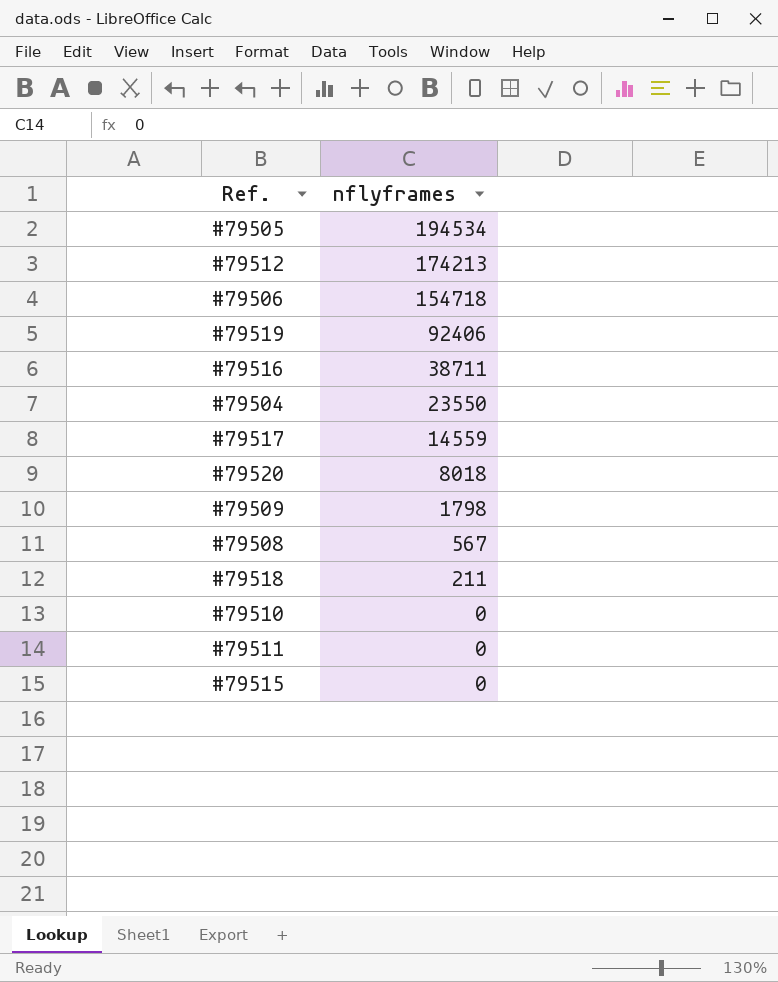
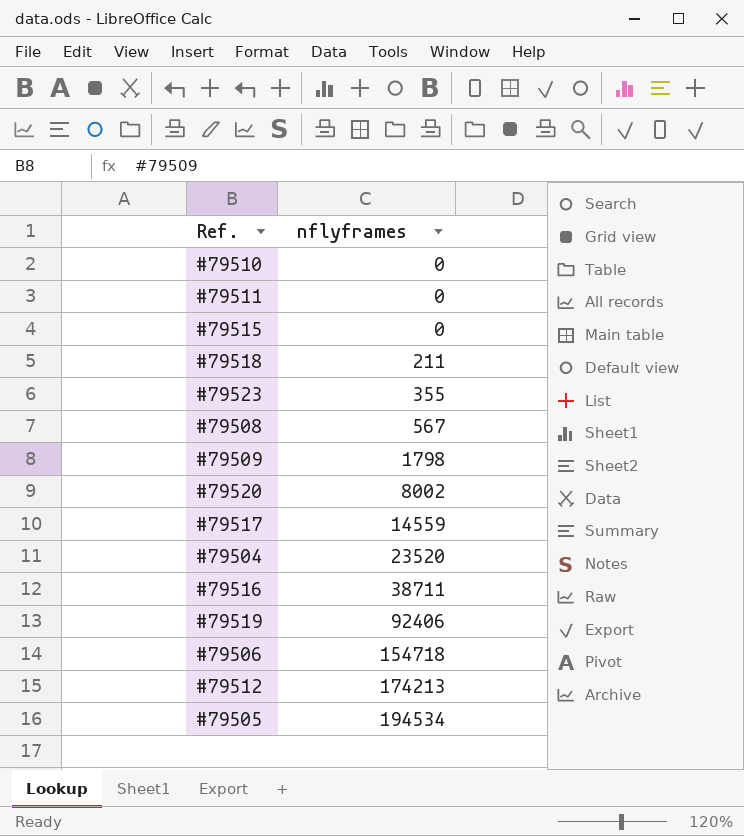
row order: nflyframes descending -> nflyframes ascending
row #79523: none -> 355
#79520 | nflyframes: 8018 -> 8002
#79504 | nflyframes: 23550 -> 23520

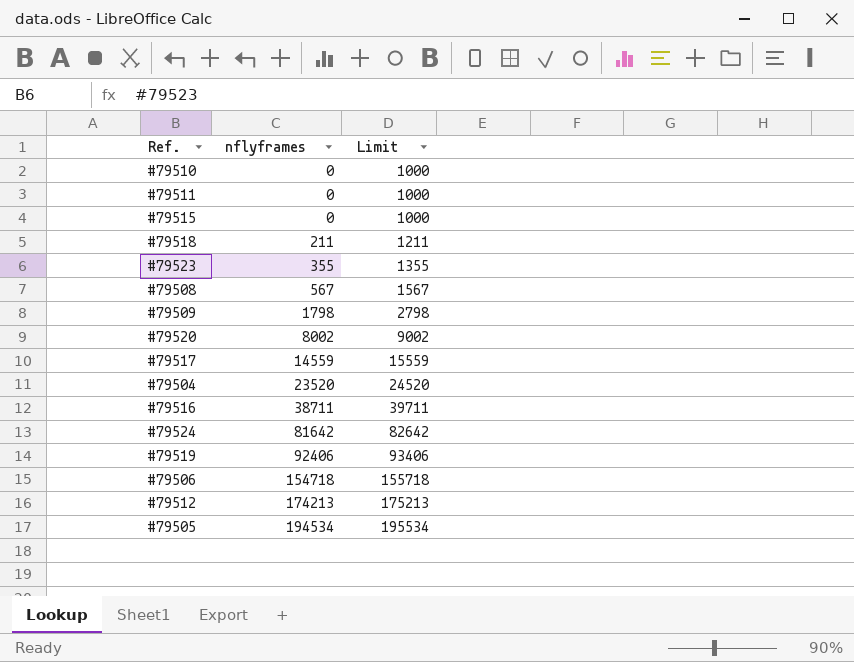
column Limit | formula: none -> [nflyframes] + 1000
row #79524: none -> 81642 | 82642

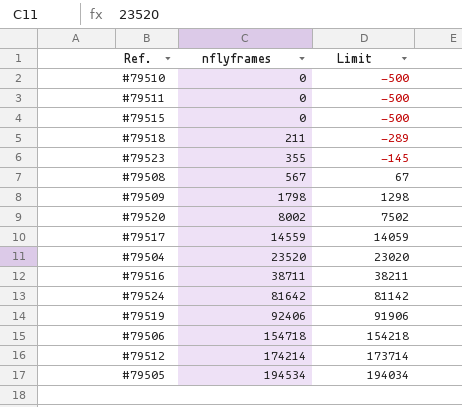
column Limit | formula: [nflyframes] + 1000 -> [nflyframes] - 500
#79512 | nflyframes: 174213 -> 174214

